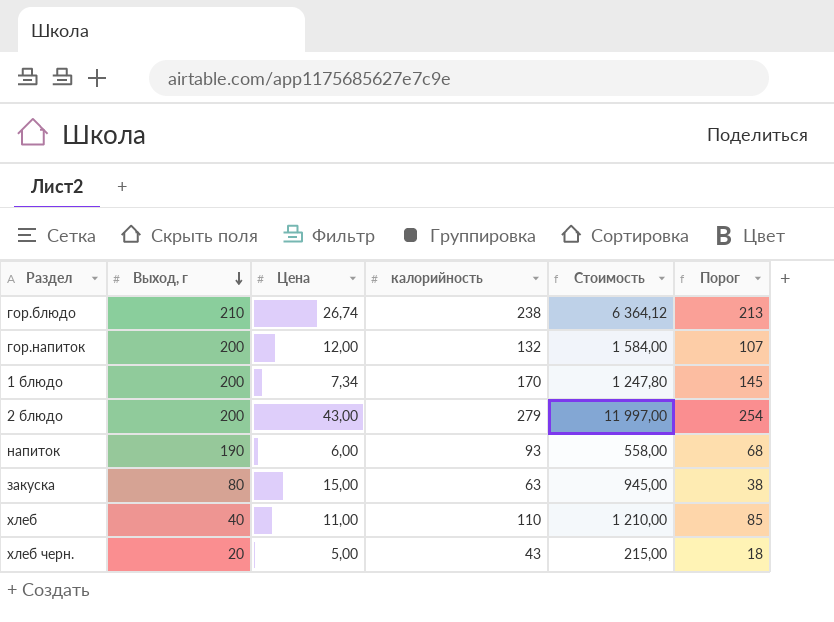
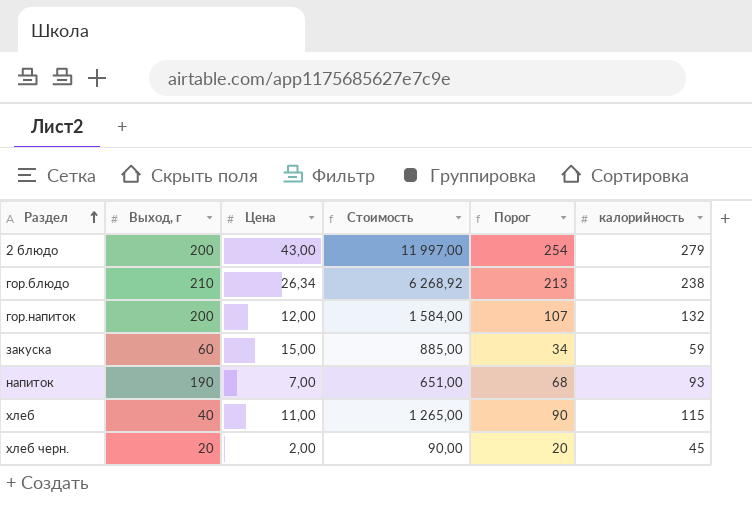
row order: Выход, г descending -> Раздел ascending
column калорийность | position: 4 -> 6
row 1 блюдо: 200 | 7,34 | 170 | 1 247,80 | 145 -> none
гор.блюдо | Цена: 26,74 -> 26,34
гор.блюдо | Стоимость: 6 364,12 -> 6 268,92
закуска | Выход, г: 80 -> 60
закуска | Стоимость: 945,00 -> 885,00
закуска | Порог: 38 -> 34
закуска | калорийность: 63 -> 59
напиток | Цена: 6,00 -> 7,00
напиток | Стоимость: 558,00 -> 651,00
хлеб | Стоимость: 1 210,00 -> 1 265,00
хлеб | Порог: 85 -> 90
хлеб | калорийность: 110 -> 115
хлеб черн. | Цена: 5,00 -> 2,00
хлеб черн. | Стоимость: 215,00 -> 90,00
хлеб черн. | Порог: 18 -> 20
хлеб черн. | калорийность: 43 -> 45

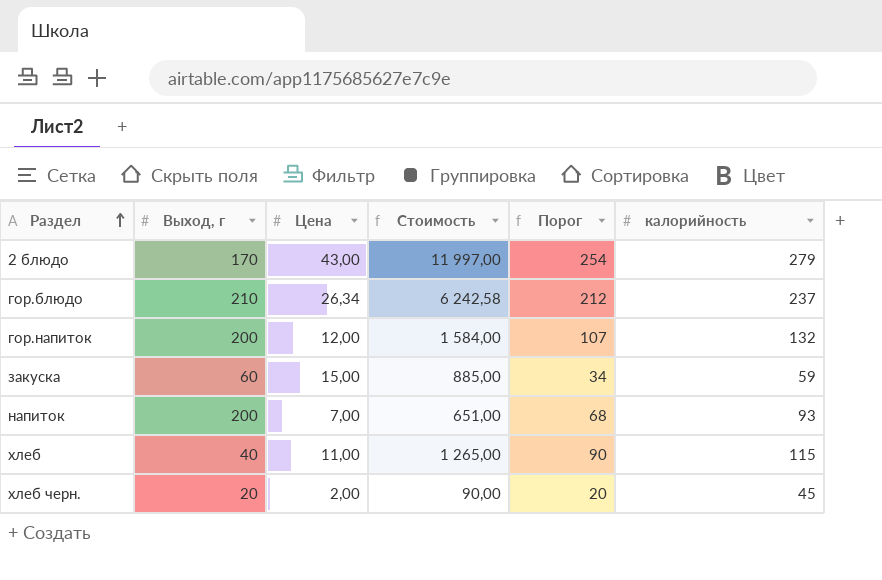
2 блюдо | Выход, г: 200 -> 170
гор.блюдо | Стоимость: 6 268,92 -> 6 242,58
гор.блюдо | Порог: 213 -> 212
гор.блюдо | калорийность: 238 -> 237
напиток | Выход, г: 190 -> 200

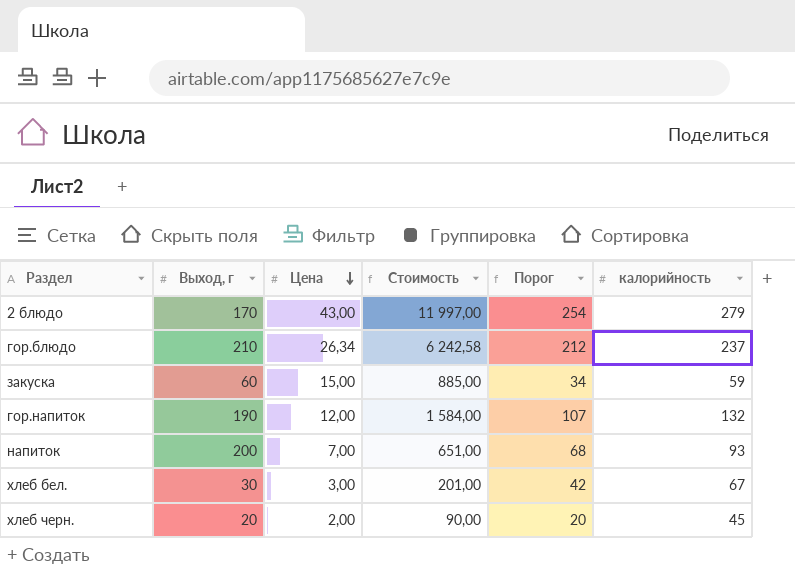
row order: Раздел ascending -> Цена descending
row хлеб: 40 | 11,00 | 1 265,00 | 90 | 115 -> none
гор.напиток | Выход, г: 200 -> 190
row хлеб бел.: none -> 30 | 3,00 | 201,00 | 42 | 67

